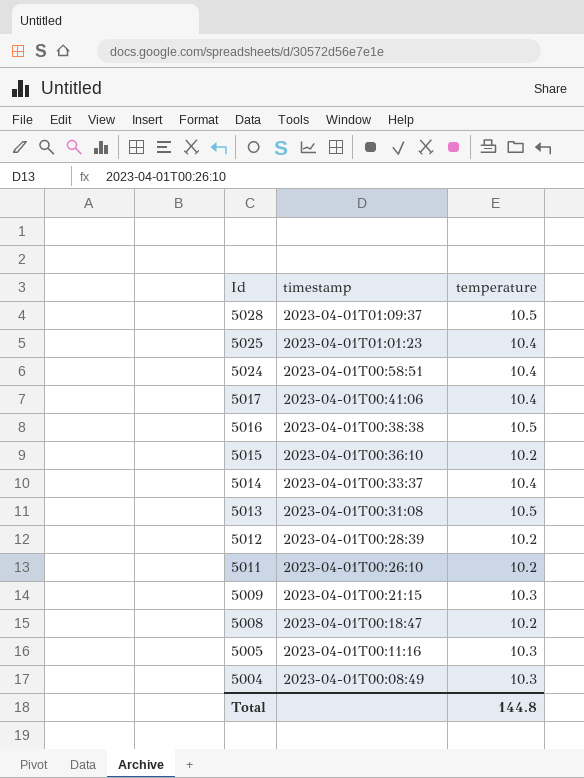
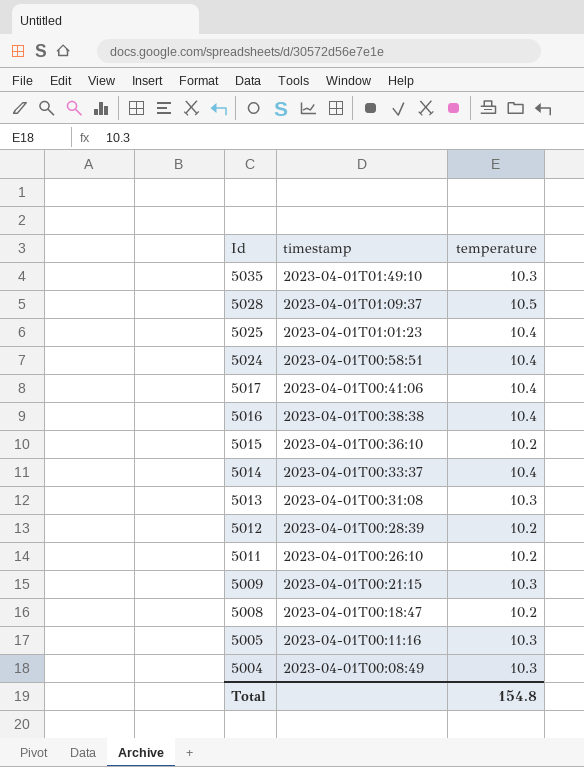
row 5035: none -> 2023-04-01T01:49:10 | 10.3
5016 | temperature: 10.5 -> 10.4
5013 | temperature: 10.5 -> 10.3
Total | temperature: 144.8 -> 154.8

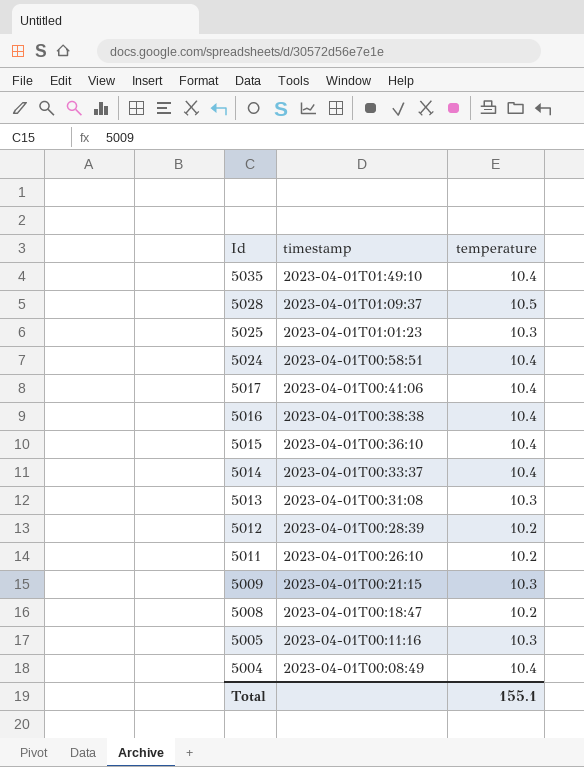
5035 | temperature: 10.3 -> 10.4
5025 | temperature: 10.4 -> 10.3
5015 | temperature: 10.2 -> 10.4
5004 | temperature: 10.3 -> 10.4
Total | temperature: 154.8 -> 155.1

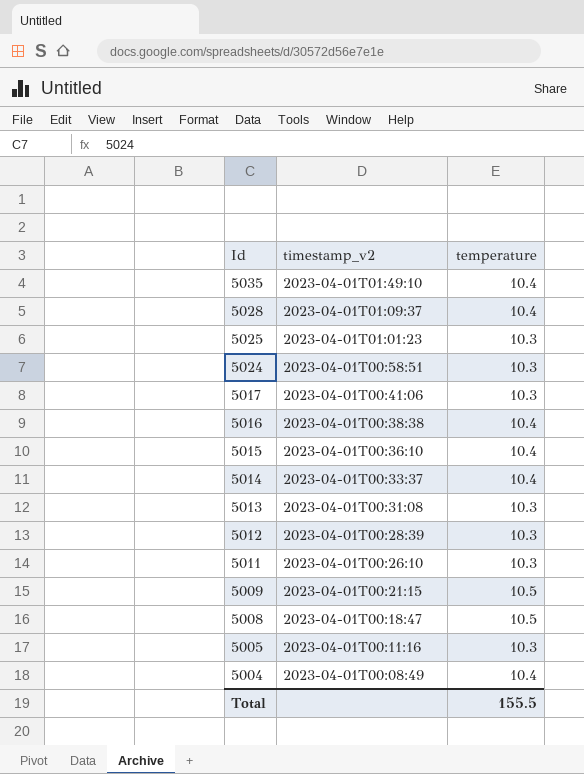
column name: timestamp -> timestamp_v2
5028 | temperature: 10.5 -> 10.4
5024 | temperature: 10.4 -> 10.3
5017 | temperature: 10.4 -> 10.3
5012 | temperature: 10.2 -> 10.3
5011 | temperature: 10.2 -> 10.3
5009 | temperature: 10.3 -> 10.5
5008 | temperature: 10.2 -> 10.5
Total | temperature: 155.1 -> 155.5

